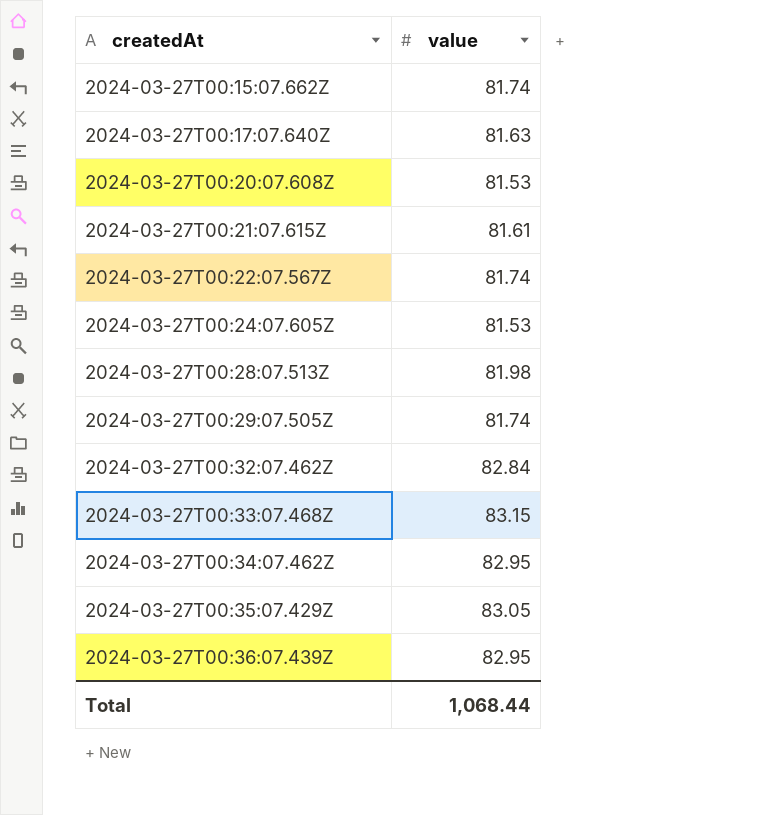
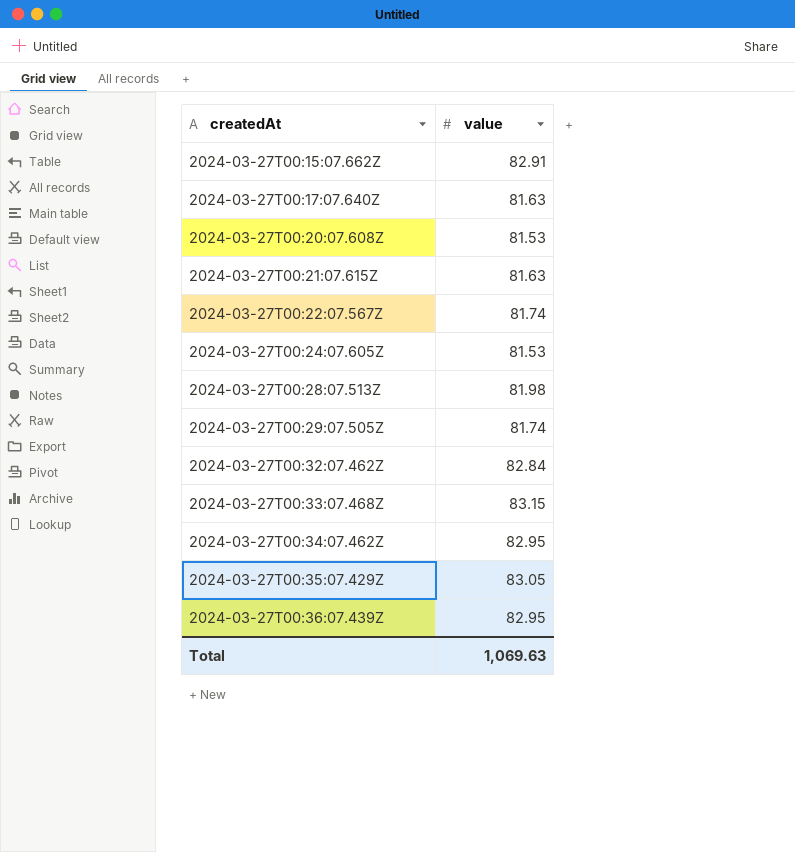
2024-03-27T00:15:07.662Z | value: 81.74 -> 82.91
2024-03-27T00:21:07.615Z | value: 81.61 -> 81.63
Total | value: 1,068.44 -> 1,069.63

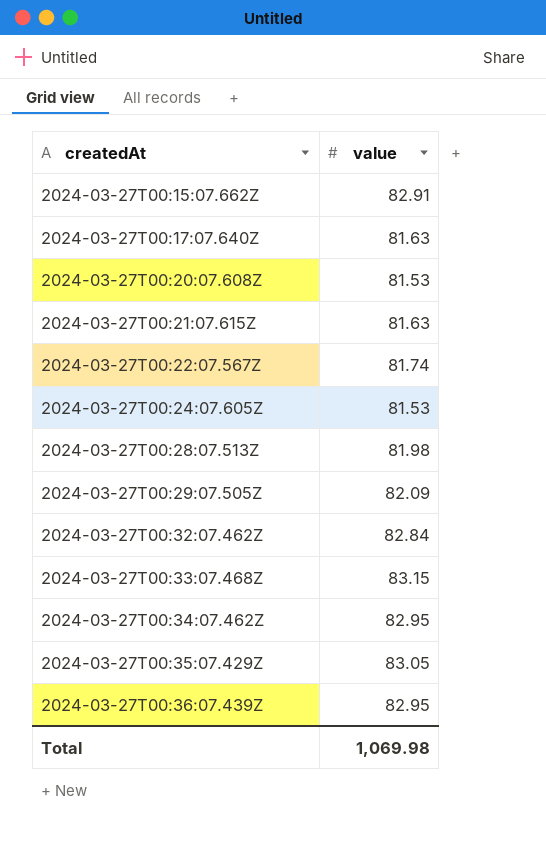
2024-03-27T00:29:07.505Z | value: 81.74 -> 82.09
Total | value: 1,069.63 -> 1,069.98

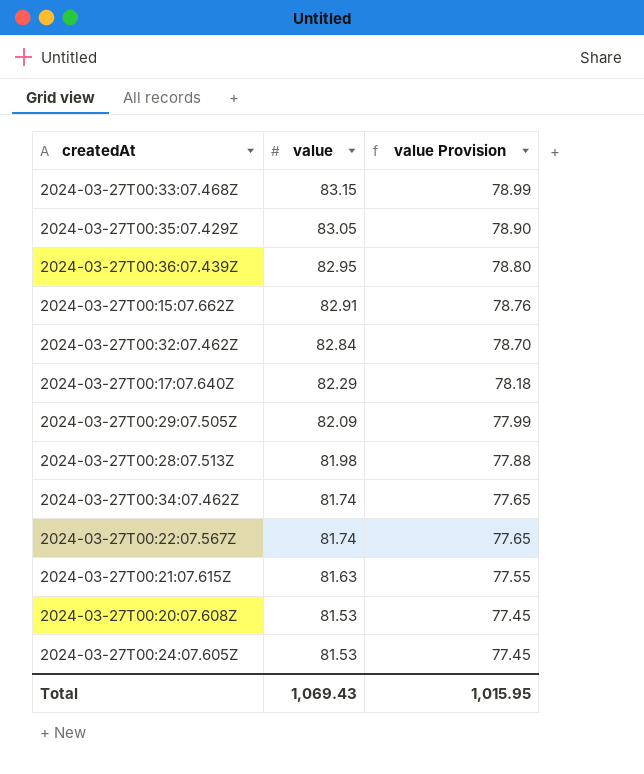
row order: createdAt ascending -> value descending
column value Provision | formula: none -> [value] * 0.95
2024-03-27T00:17:07.640Z | value: 81.63 -> 82.29
2024-03-27T00:34:07.462Z | value: 82.95 -> 81.74
Total | value: 1,069.98 -> 1,069.43

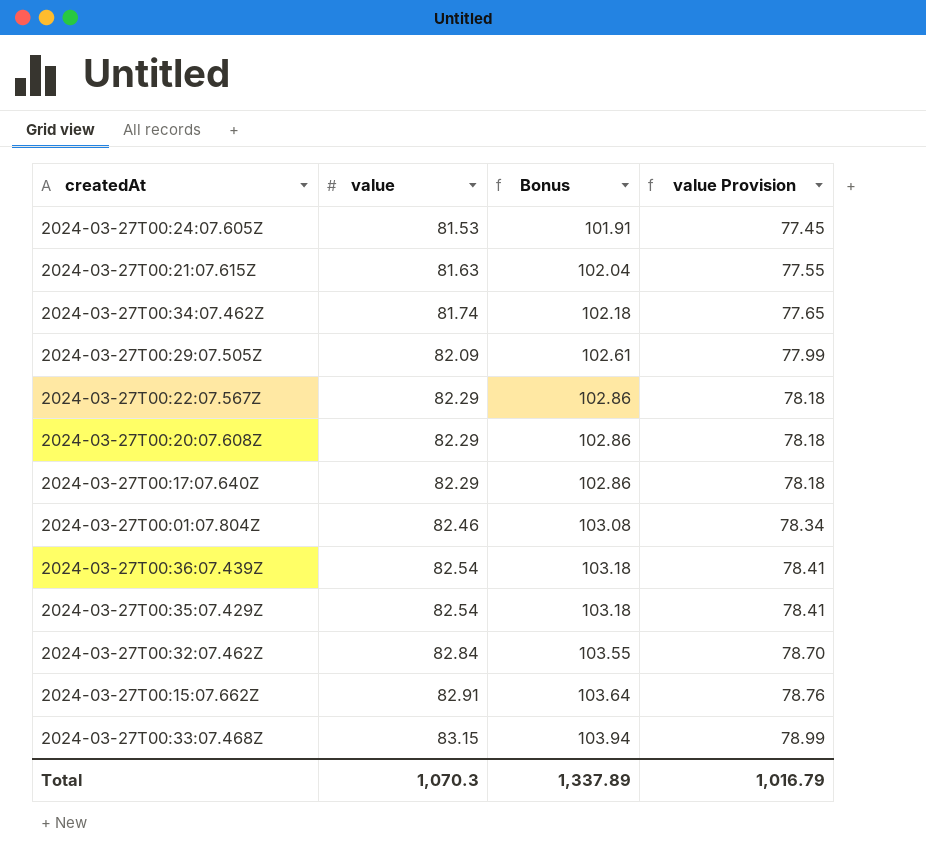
row order: value descending -> value ascending
column Bonus | formula: none -> [value] * 1.25
row 2024-03-27T00:28:07.513Z: 81.98 | 77.88 -> none
2024-03-27T00:22:07.567Z | value: 81.74 -> 82.29
2024-03-27T00:22:07.567Z | value Provision: 77.65 -> 78.18
2024-03-27T00:20:07.608Z | value: 81.53 -> 82.29
2024-03-27T00:20:07.608Z | value Provision: 77.45 -> 78.18
row 2024-03-27T00:01:07.804Z: none -> 82.46 | 103.08 | 78.34
2024-03-27T00:36:07.439Z | value: 82.95 -> 82.54
2024-03-27T00:36:07.439Z | value Provision: 78.80 -> 78.41
2024-03-27T00:35:07.429Z | value: 83.05 -> 82.54
2024-03-27T00:35:07.429Z | value Provision: 78.90 -> 78.41
Total | value: 1,069.43 -> 1,070.3
Total | value Provision: 1,015.95 -> 1,016.79

